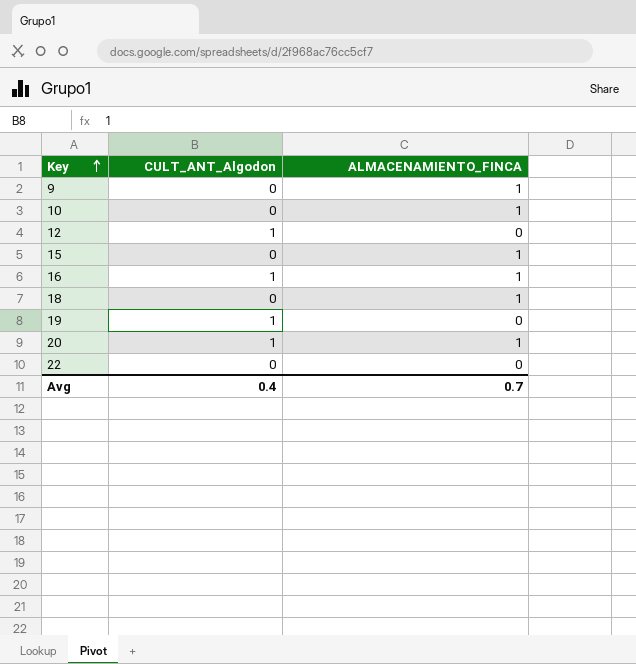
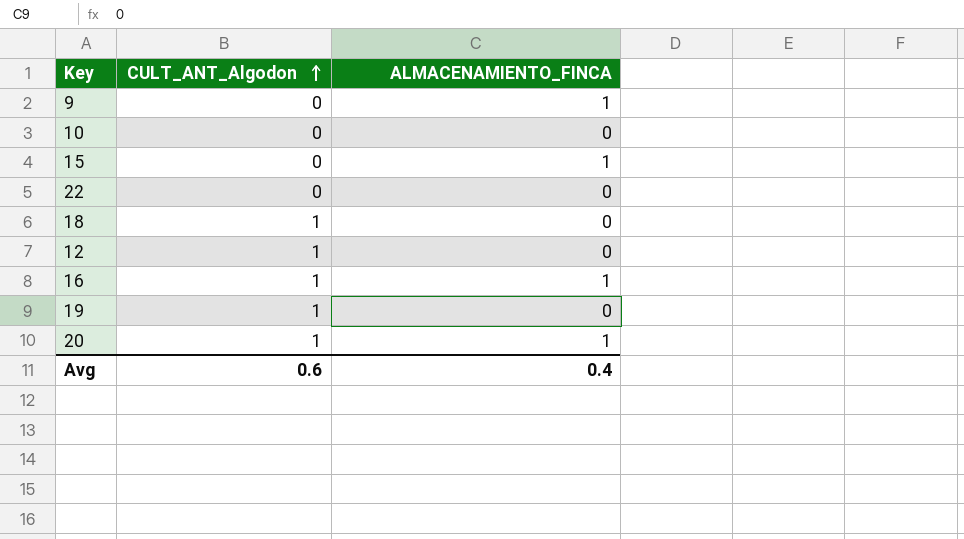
row order: Key ascending -> CULT_ANT_Algodon ascending
10 | ALMACENAMIENTO_FINCA: 1 -> 0
18 | CULT_ANT_Algodon: 0 -> 1
18 | ALMACENAMIENTO_FINCA: 1 -> 0
Avg | CULT_ANT_Algodon: 0.4 -> 0.6
Avg | ALMACENAMIENTO_FINCA: 0.7 -> 0.4

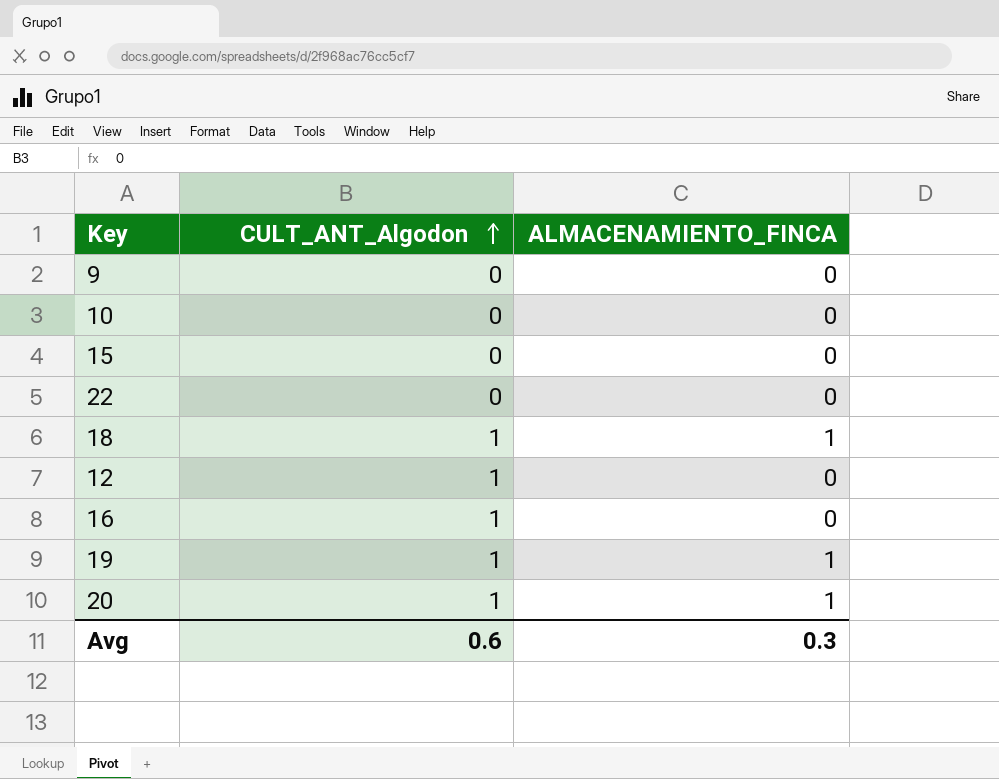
9 | ALMACENAMIENTO_FINCA: 1 -> 0
15 | ALMACENAMIENTO_FINCA: 1 -> 0
18 | ALMACENAMIENTO_FINCA: 0 -> 1
16 | ALMACENAMIENTO_FINCA: 1 -> 0
19 | ALMACENAMIENTO_FINCA: 0 -> 1
Avg | ALMACENAMIENTO_FINCA: 0.4 -> 0.3

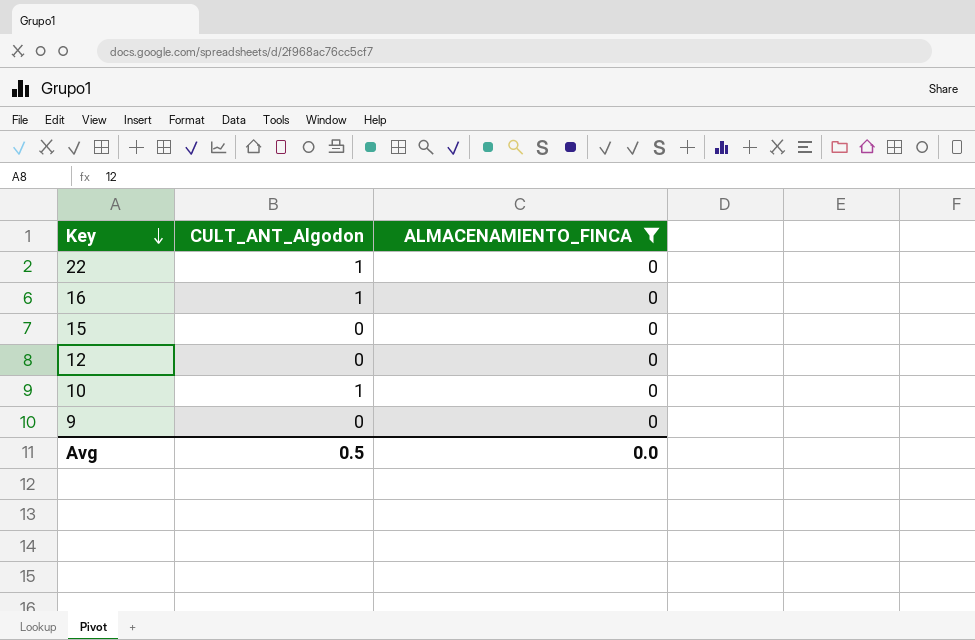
filter: none -> ALMACENAMIENTO_FINCA = 0
row order: CULT_ANT_Algodon ascending -> Key descending
22 | CULT_ANT_Algodon: 0 -> 1
12 | CULT_ANT_Algodon: 1 -> 0
10 | CULT_ANT_Algodon: 0 -> 1
Avg | CULT_ANT_Algodon: 0.6 -> 0.5
Avg | ALMACENAMIENTO_FINCA: 0.3 -> 0.0

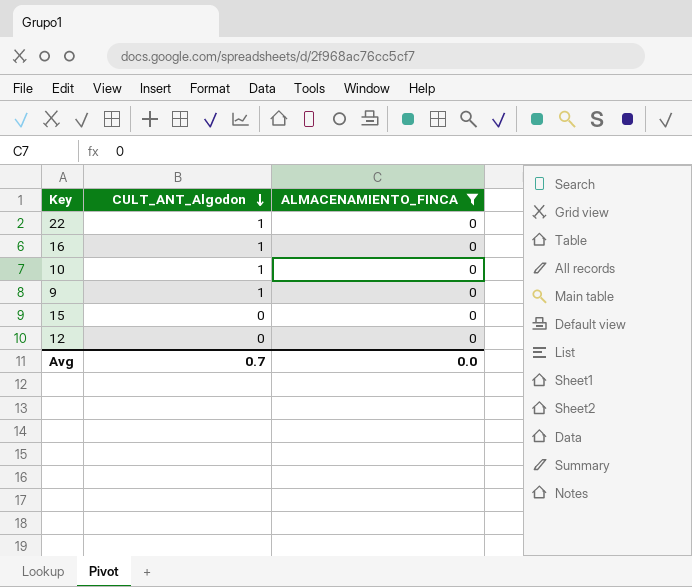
row order: Key descending -> CULT_ANT_Algodon descending
9 | CULT_ANT_Algodon: 0 -> 1
Avg | CULT_ANT_Algodon: 0.5 -> 0.7

